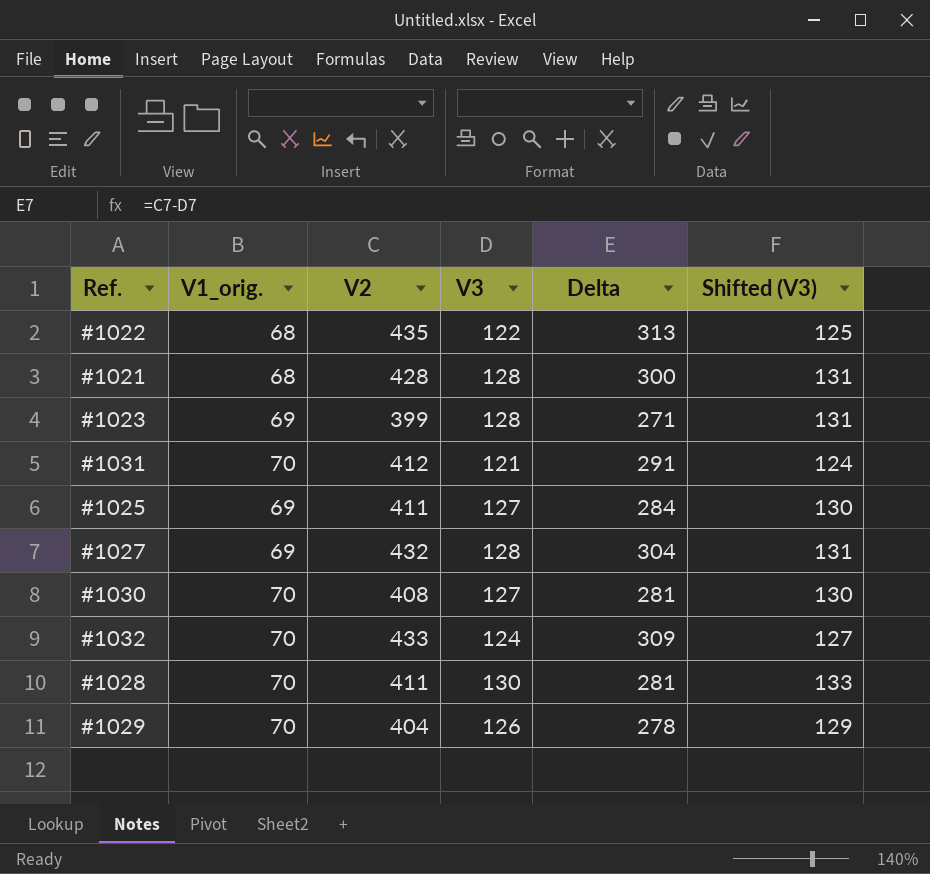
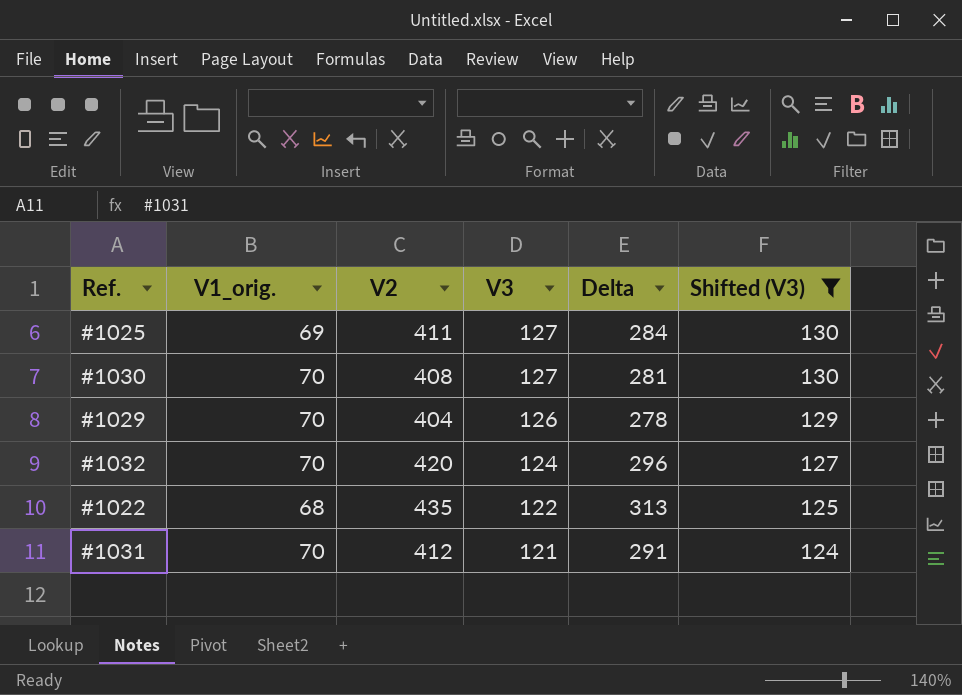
filter: none -> Shifted (V3) <= 130
row order: none -> V3 descending
#1032 | V2: 433 -> 420
#1032 | Delta: 309 -> 296

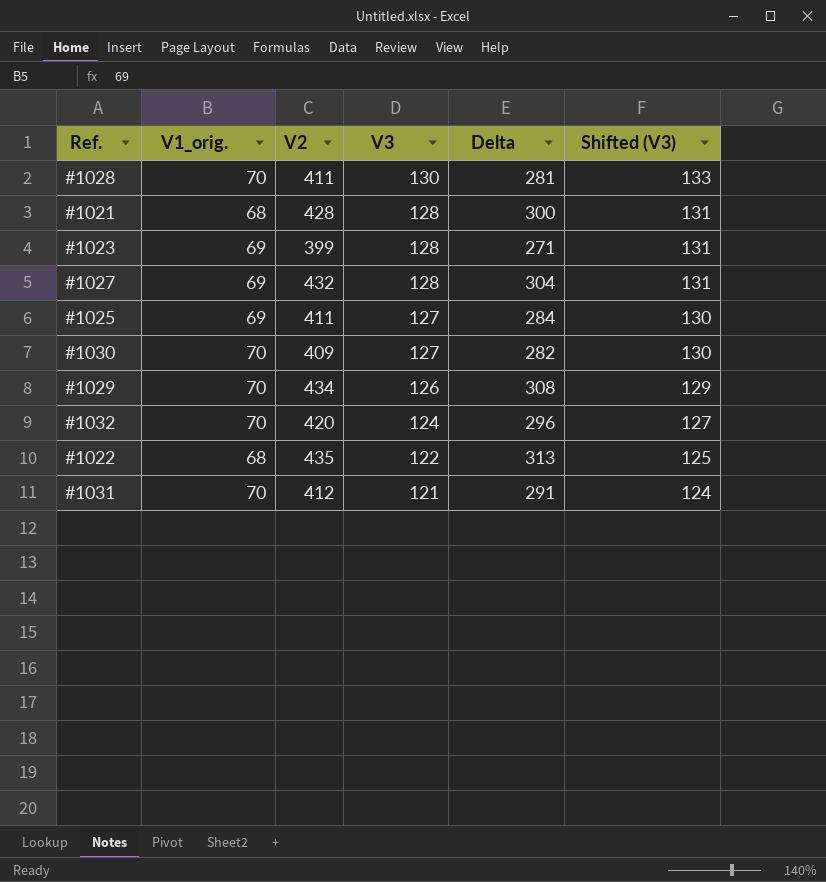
filter: Shifted (V3) <= 130 -> none
#1030 | V2: 408 -> 409
#1030 | Delta: 281 -> 282
#1029 | V2: 404 -> 434
#1029 | Delta: 278 -> 308

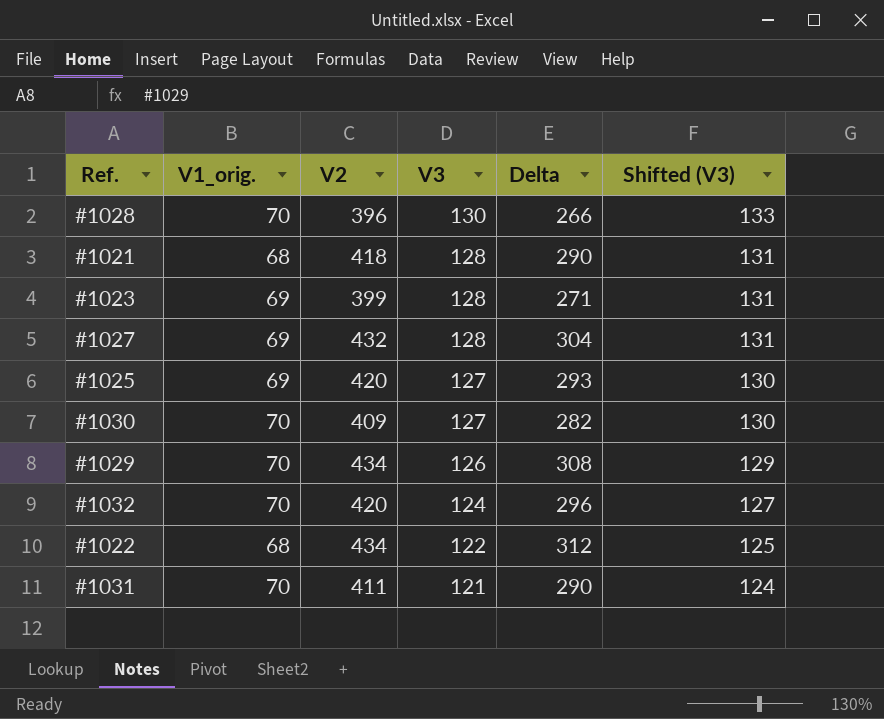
#1028 | V2: 411 -> 396
#1028 | Delta: 281 -> 266
#1021 | V2: 428 -> 418
#1021 | Delta: 300 -> 290
#1025 | V2: 411 -> 420
#1025 | Delta: 284 -> 293
#1022 | V2: 435 -> 434
#1022 | Delta: 313 -> 312
#1031 | V2: 412 -> 411
#1031 | Delta: 291 -> 290

